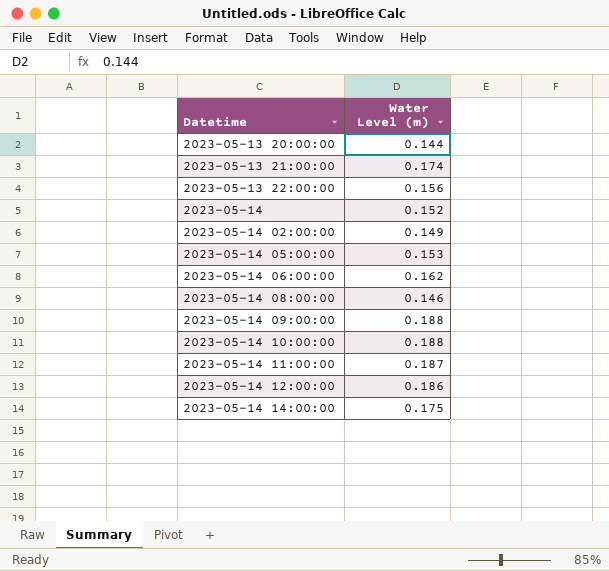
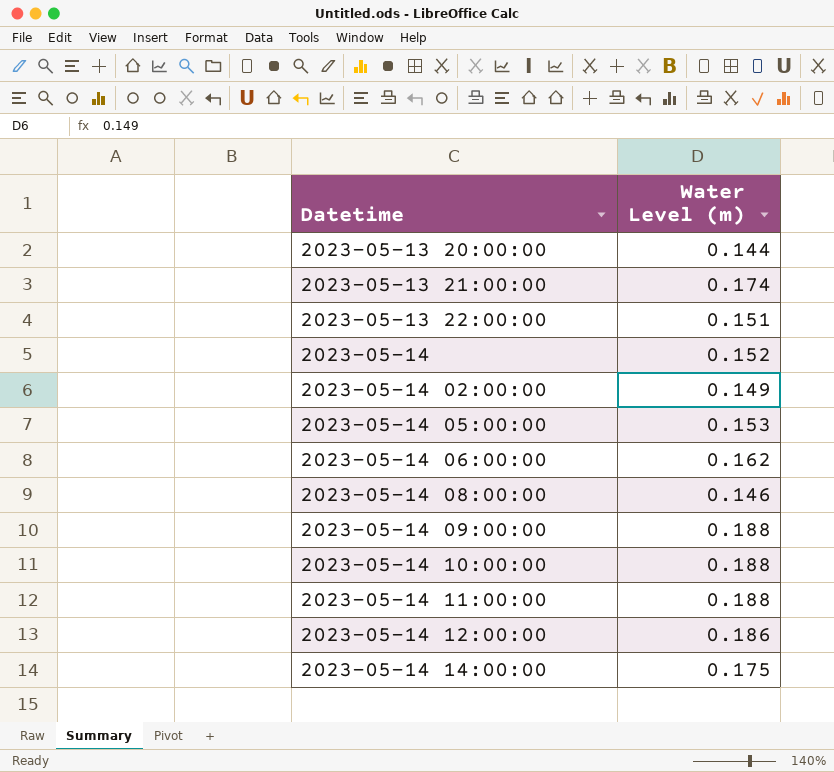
2023-05-13 22:00:00 | Water Level (m): 0.156 -> 0.151
2023-05-14 11:00:00 | Water Level (m): 0.187 -> 0.188

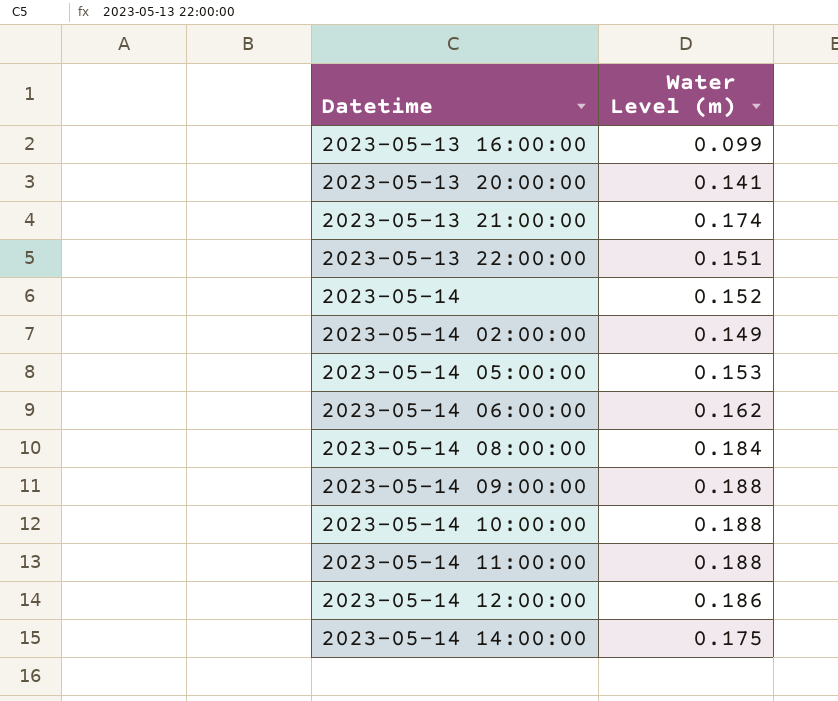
row 2023-05-13 16:00:00: none -> 0.099
2023-05-13 20:00:00 | Water Level (m): 0.144 -> 0.141
2023-05-14 08:00:00 | Water Level (m): 0.146 -> 0.184

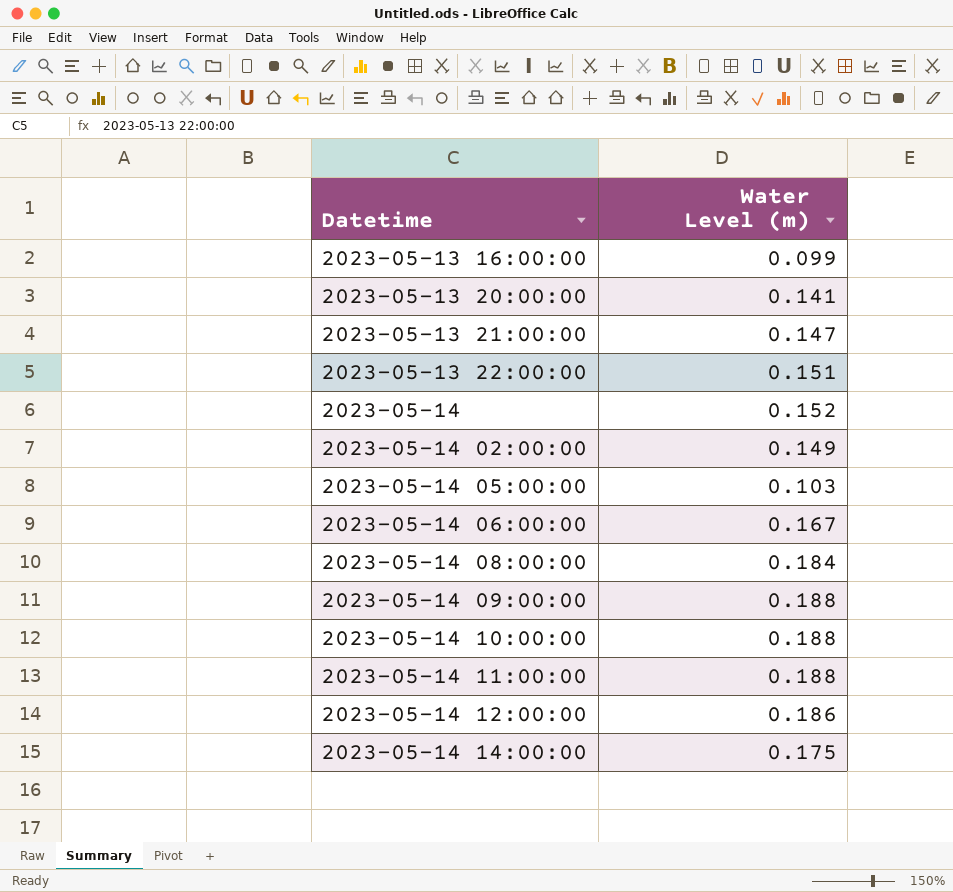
2023-05-13 21:00:00 | Water Level (m): 0.174 -> 0.147
2023-05-14 05:00:00 | Water Level (m): 0.153 -> 0.103
2023-05-14 06:00:00 | Water Level (m): 0.162 -> 0.167

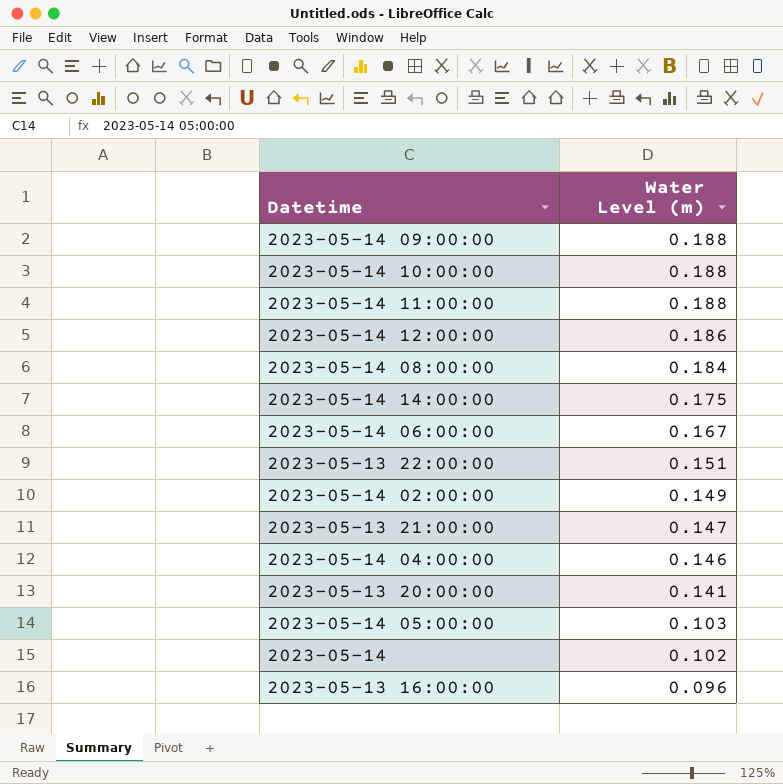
row order: Datetime ascending -> Water Level (m) descending
row 2023-05-14 04:00:00: none -> 0.146
2023-05-14 | Water Level (m): 0.152 -> 0.102
2023-05-13 16:00:00 | Water Level (m): 0.099 -> 0.096

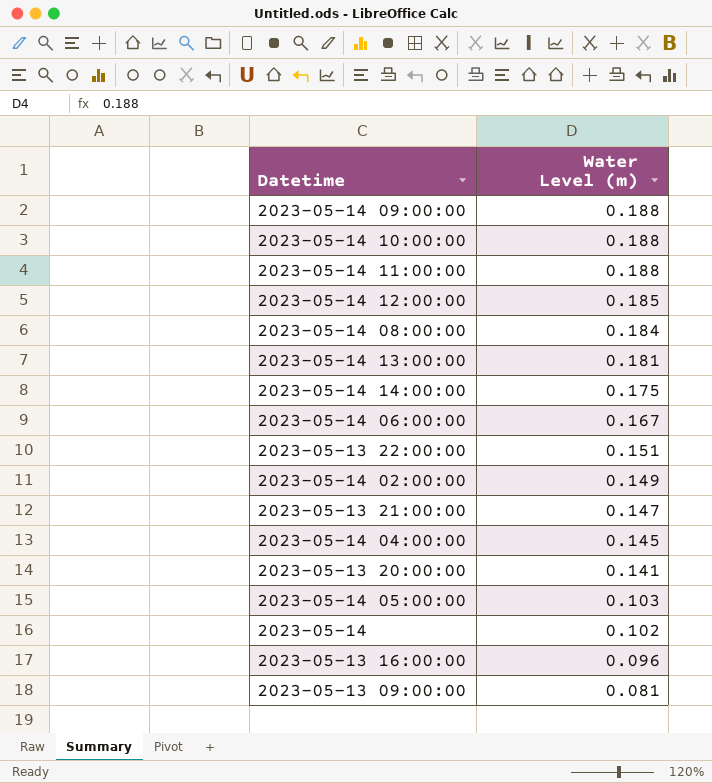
2023-05-14 12:00:00 | Water Level (m): 0.186 -> 0.185
row 2023-05-14 13:00:00: none -> 0.181
2023-05-14 04:00:00 | Water Level (m): 0.146 -> 0.145
row 2023-05-13 09:00:00: none -> 0.081

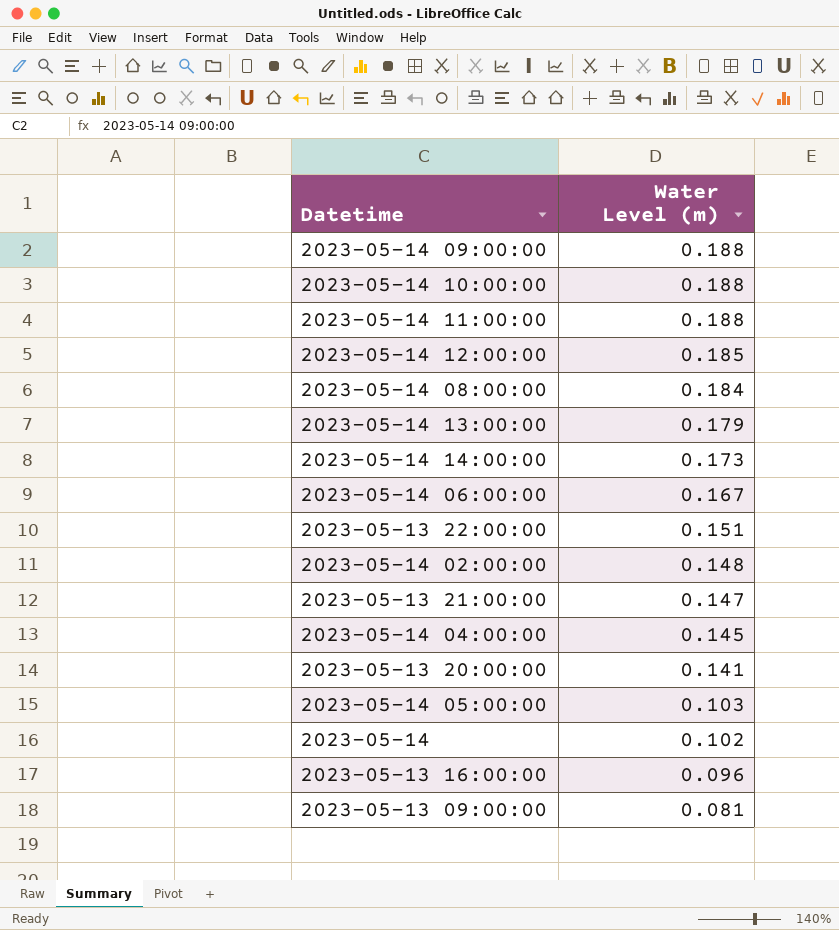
2023-05-14 13:00:00 | Water Level (m): 0.181 -> 0.179
2023-05-14 14:00:00 | Water Level (m): 0.175 -> 0.173
2023-05-14 02:00:00 | Water Level (m): 0.149 -> 0.148

